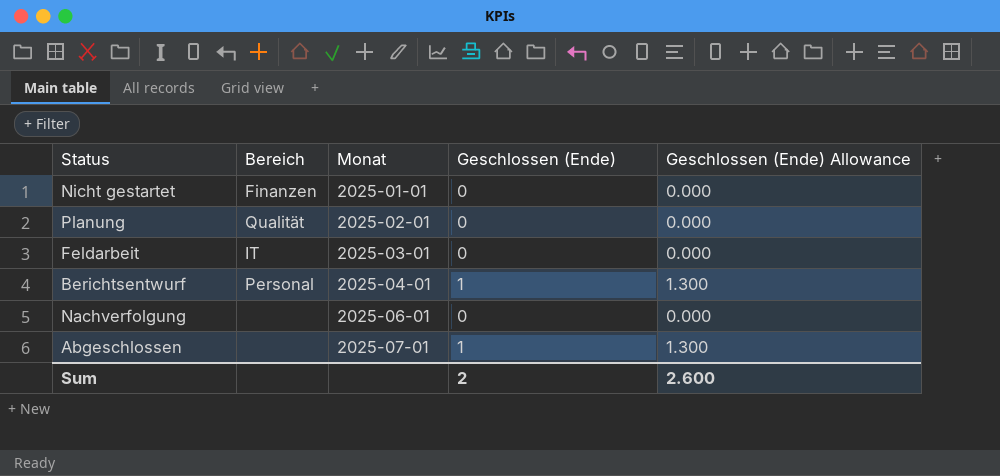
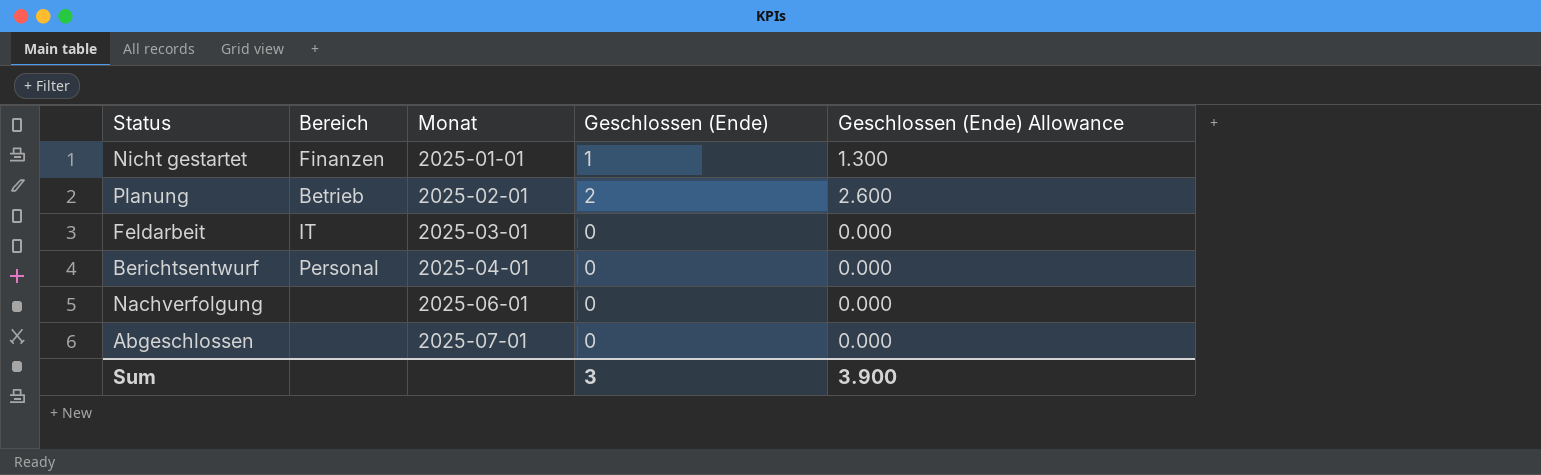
Nicht gestartet | Geschlossen (Ende): 0 -> 1
Nicht gestartet | Geschlossen (Ende) Allowance: 0.000 -> 1.300
Planung | Bereich: Qualität -> Betrieb
Planung | Geschlossen (Ende): 0 -> 2
Planung | Geschlossen (Ende) Allowance: 0.000 -> 2.600
Berichtsentwurf | Geschlossen (Ende): 1 -> 0
Berichtsentwurf | Geschlossen (Ende) Allowance: 1.300 -> 0.000
Abgeschlossen | Geschlossen (Ende): 1 -> 0
Abgeschlossen | Geschlossen (Ende) Allowance: 1.300 -> 0.000
Sum | Geschlossen (Ende): 2 -> 3
Sum | Geschlossen (Ende) Allowance: 2.600 -> 3.900

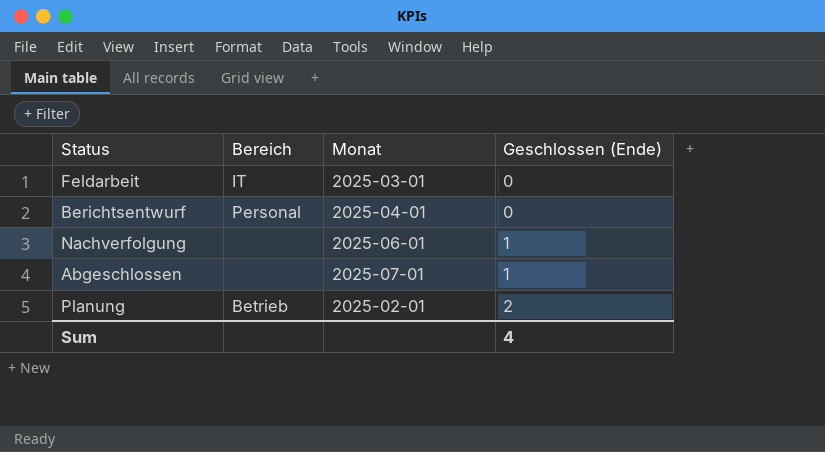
row order: Monat ascending -> Geschlossen (Ende) ascending
column Geschlossen (Ende) Allowance | formula: [Geschlossen (Ende)] * 1.3 -> none
row Nicht gestartet: Finanzen | 2025-01-01 | 1 | 1.300 -> none
Nachverfolgung | Geschlossen (Ende): 0 -> 1
Abgeschlossen | Geschlossen (Ende): 0 -> 1
Sum | Geschlossen (Ende): 3 -> 4

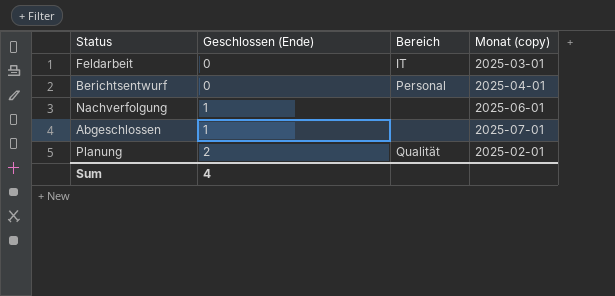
column Geschlossen (Ende) | position: 4 -> 2
column name: Monat -> Monat (copy)
Planung | Bereich: Betrieb -> Qualität

